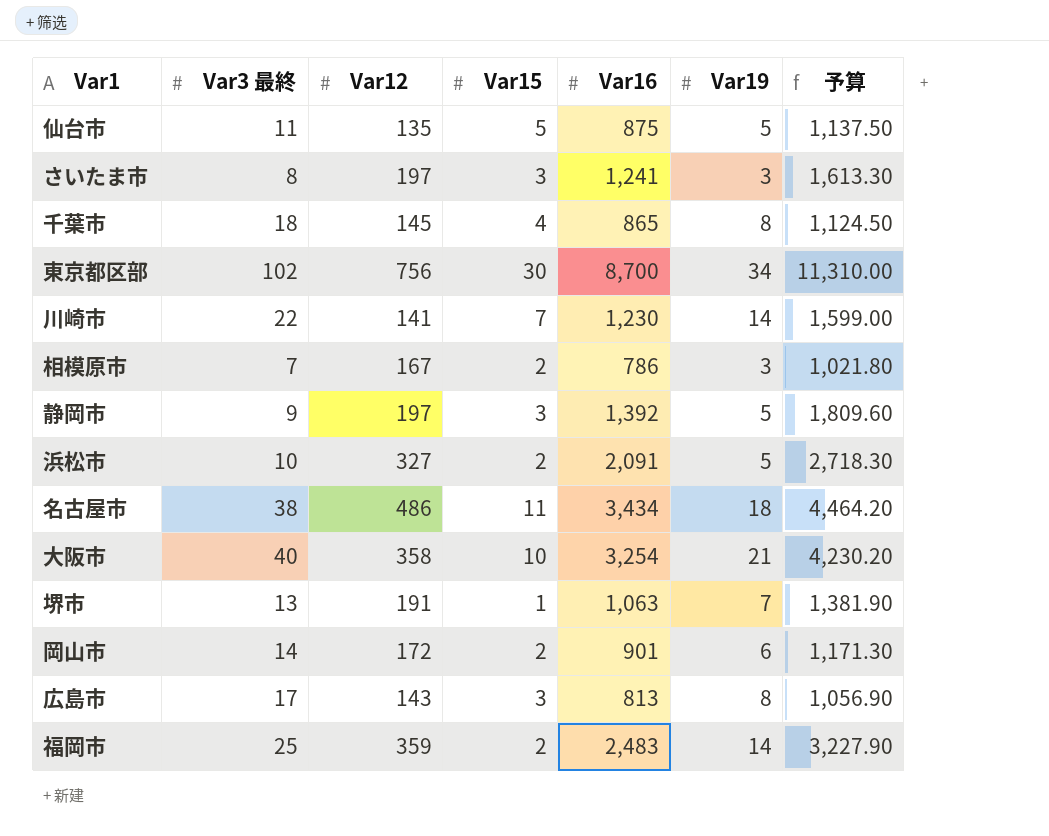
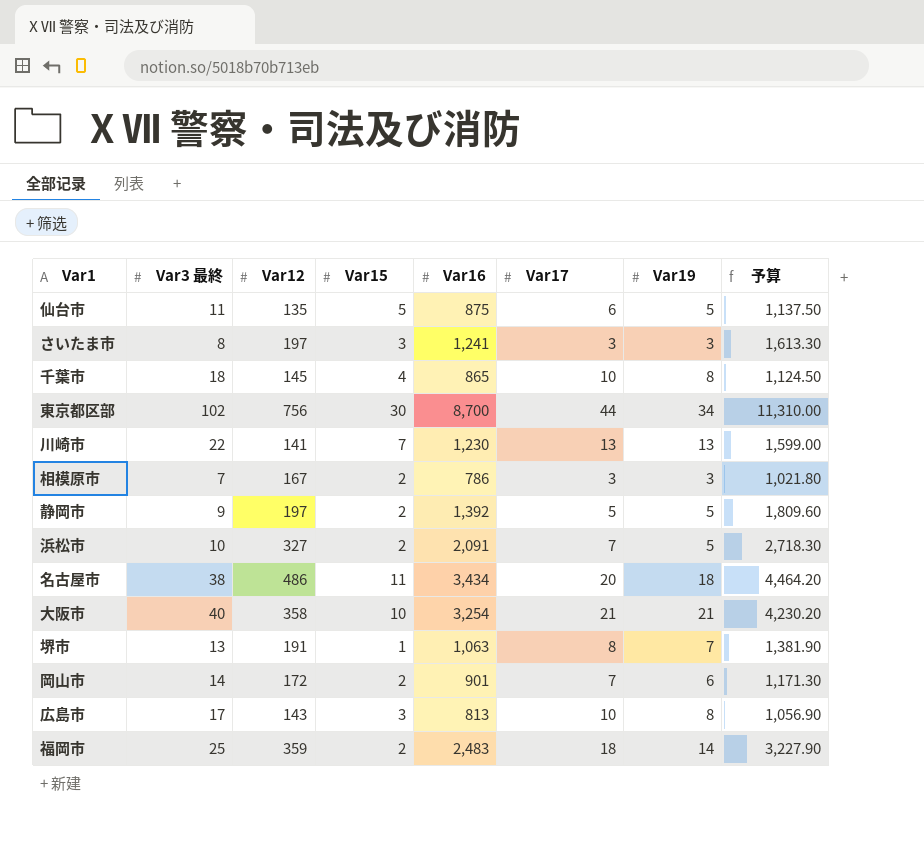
column Var17 | position: none -> 6
川崎市 | Var19: 14 -> 13
静岡市 | Var15: 3 -> 2

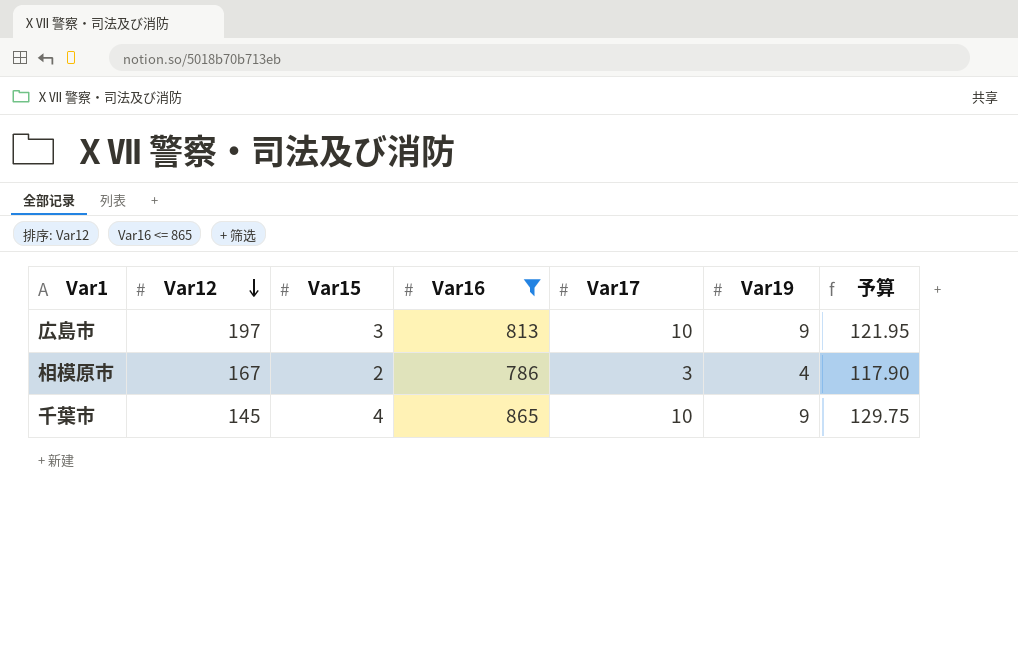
filter: none -> Var16 <= 865
row order: none -> Var12 descending
column Var3 最終 | position: 2 -> none
column 予算 | formula: [Var16] * 1.3 -> [Var16] * 0.15
広島市 | Var12: 143 -> 197
広島市 | Var19: 8 -> 9
相模原市 | Var19: 3 -> 4
千葉市 | Var19: 8 -> 9

